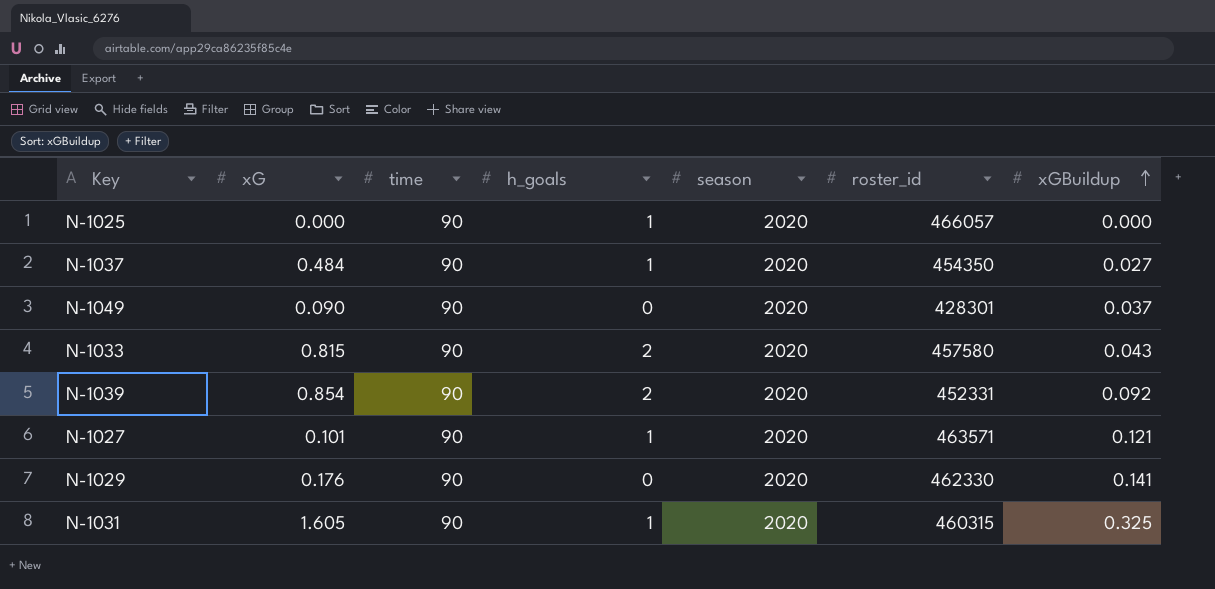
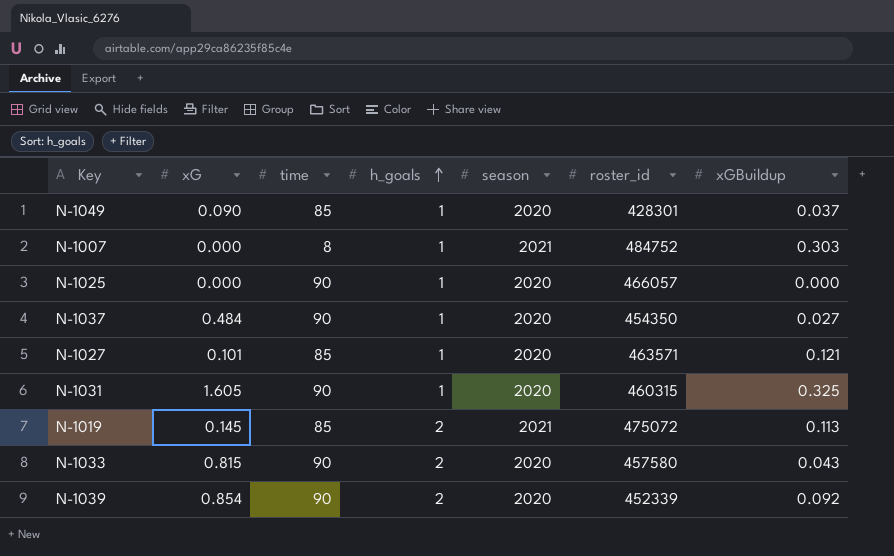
row order: xGBuildup ascending -> h_goals ascending
row N-1029: 0.176 | 90 | 0 | 2020 | 462330 | 0.141 -> none
N-1049 | time: 90 -> 85
N-1049 | h_goals: 0 -> 1
row N-1007: none -> 0.000 | 8 | 1 | 2021 | 484752 | 0.303
N-1027 | time: 90 -> 85
row N-1019: none -> 0.145 | 85 | 2 | 2021 | 475072 | 0.113
N-1039 | roster_id: 452331 -> 452339

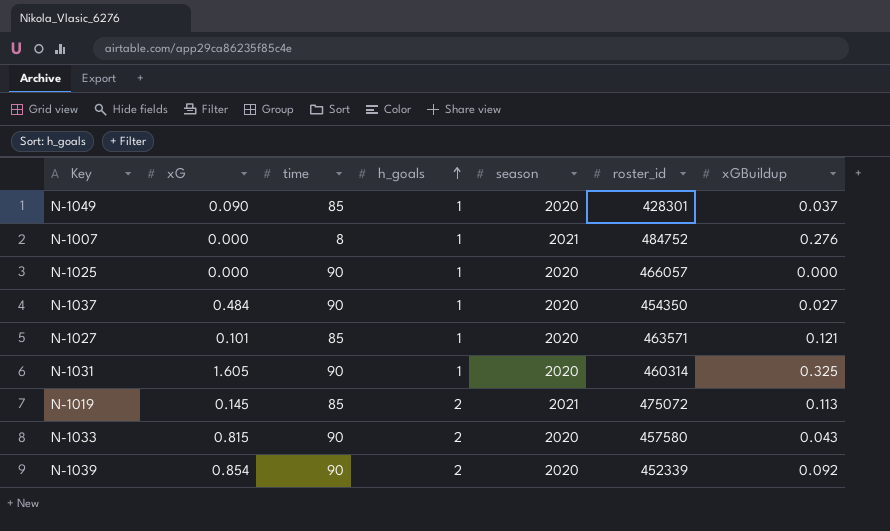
N-1007 | xGBuildup: 0.303 -> 0.276
N-1031 | roster_id: 460315 -> 460314

